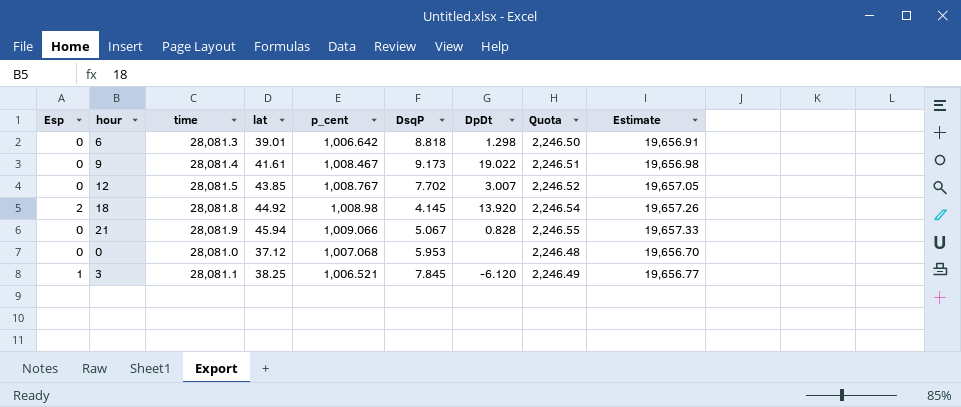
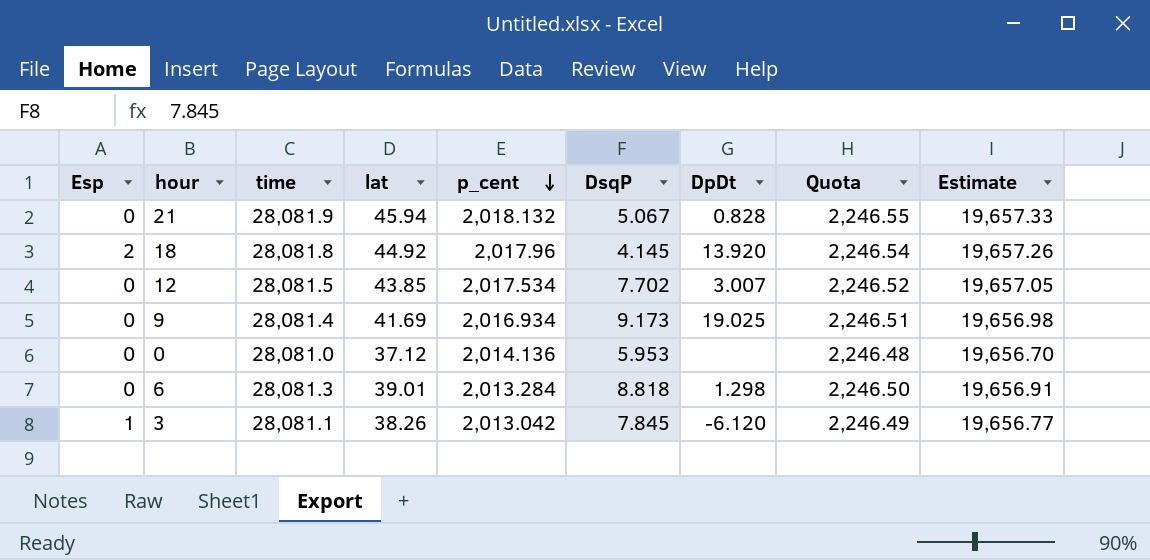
row order: none -> p_cent descending
21 | p_cent: 1,009.066 -> 2,018.132
18 | p_cent: 1,008.98 -> 2,017.96
12 | p_cent: 1,008.767 -> 2,017.534
9 | lat: 41.61 -> 41.69
9 | p_cent: 1,008.467 -> 2,016.934
9 | DpDt: 19.022 -> 19.025
0 | p_cent: 1,007.068 -> 2,014.136
6 | p_cent: 1,006.642 -> 2,013.284
3 | lat: 38.25 -> 38.26
3 | p_cent: 1,006.521 -> 2,013.042

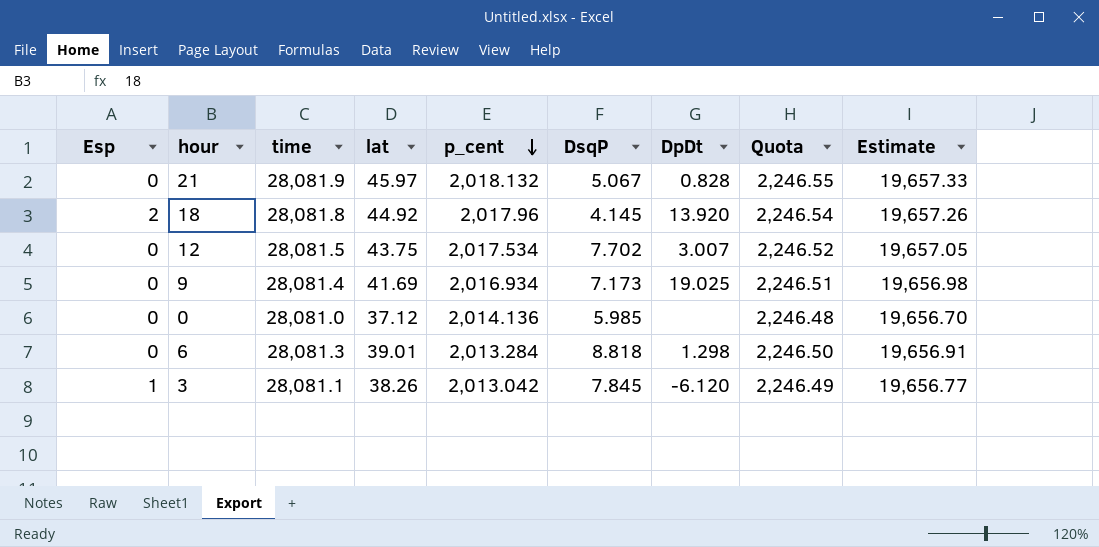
21 | lat: 45.94 -> 45.97
12 | lat: 43.85 -> 43.75
9 | DsqP: 9.173 -> 7.173
0 | DsqP: 5.953 -> 5.985

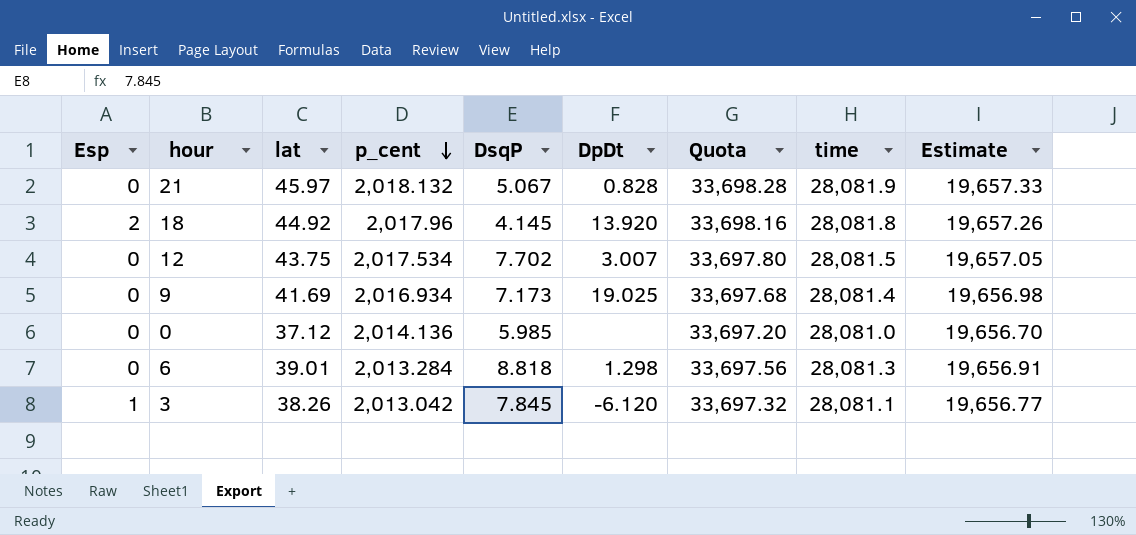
column Quota | formula: [time] * 0.08 -> [time] * 1.2
column time | position: 3 -> 8

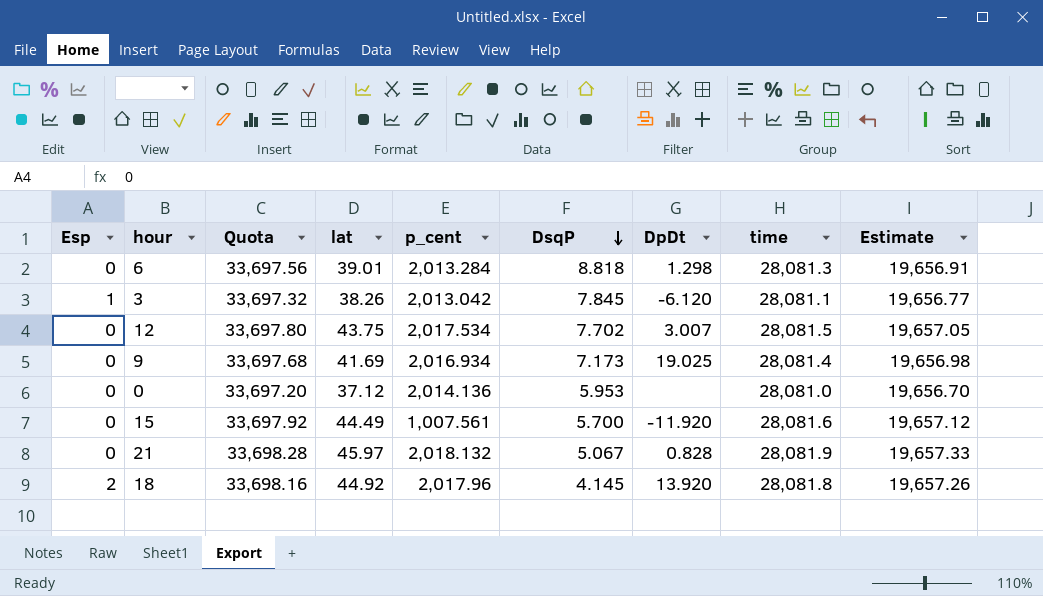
row order: p_cent descending -> DsqP descending
column Quota | position: 7 -> 3
0 | DsqP: 5.985 -> 5.953
row 15: none -> 0 | 33,697.92 | 44.49 | 1,007.561 | 5.700 | -11.920 | 28,081.6 | 19,657.12

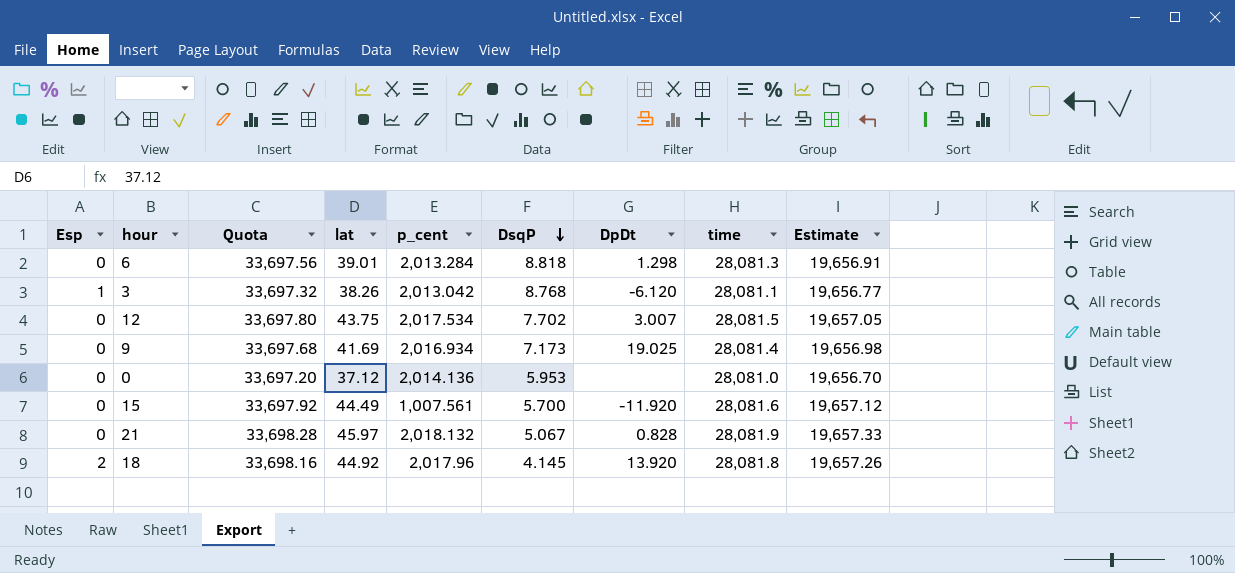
3 | DsqP: 7.845 -> 8.768

